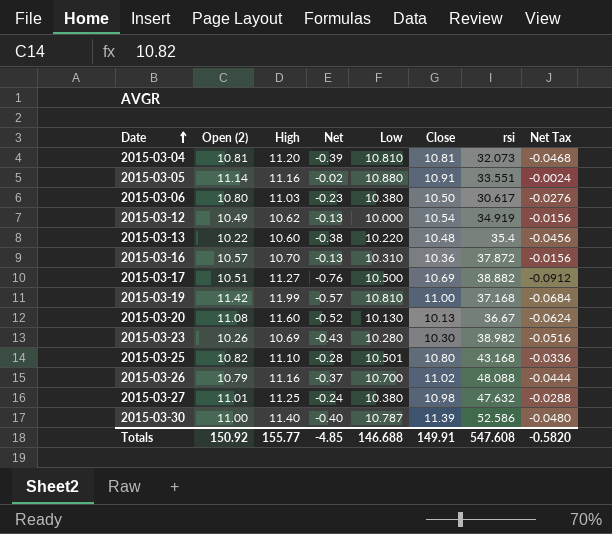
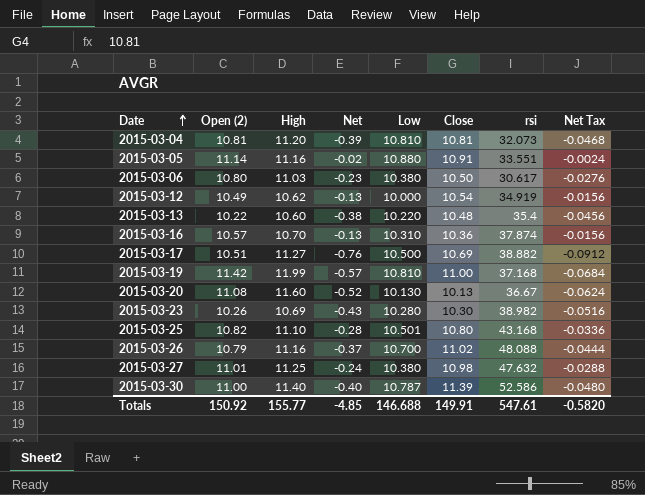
2015-03-16 | rsi: 37.872 -> 37.874
Totals | rsi: 547.608 -> 547.61

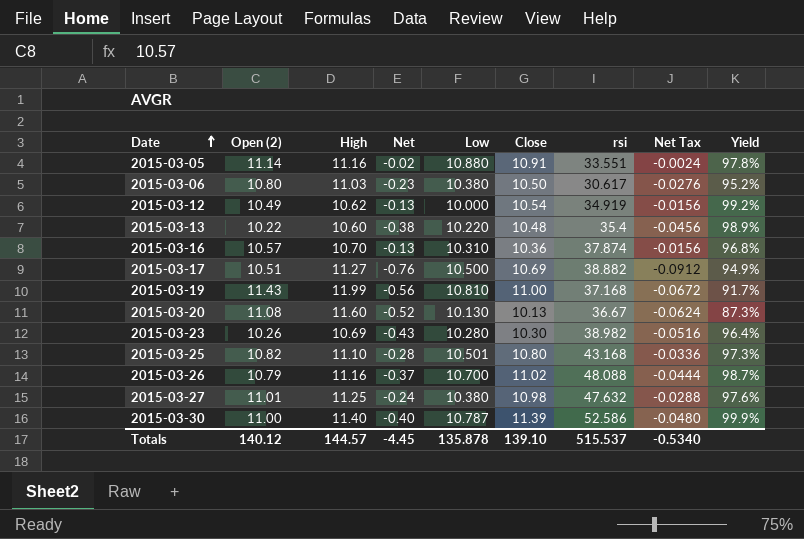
column Yield | formula: none -> [Close] / [High]
row 2015-03-04: 10.81 | 11.20 | -0.39 | 10.810 | 10.81 | 32.073 | -0.0468 -> none
2015-03-19 | Open (2): 11.42 -> 11.43
2015-03-19 | Net: -0.57 -> -0.56
2015-03-19 | Net Tax: -0.0684 -> -0.0672
Totals | Open (2): 150.92 -> 140.12
Totals | High: 155.77 -> 144.57
Totals | Net: -4.85 -> -4.45
Totals | Low: 146.688 -> 135.878
Totals | Close: 149.91 -> 139.10
Totals | rsi: 547.61 -> 515.537
Totals | Net Tax: -0.5820 -> -0.5340

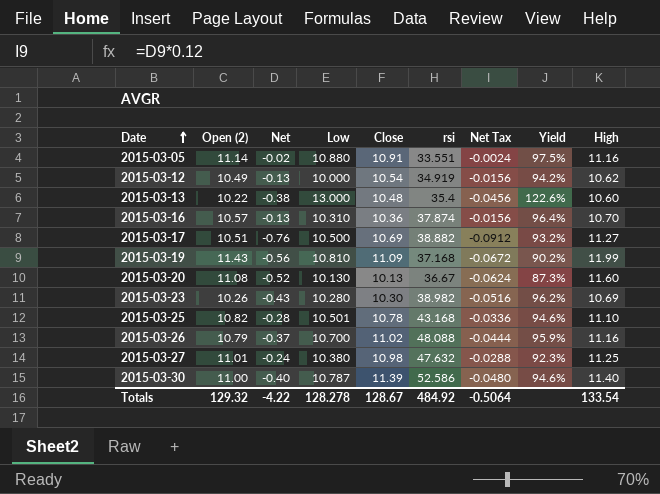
column Yield | formula: [Close] / [High] -> [Low] / [High]
column High | position: 3 -> 9
row 2015-03-06: 10.80 | 11.03 | -0.23 | 10.380 | 10.50 | 30.617 | -0.0276 | 95.2% -> none
2015-03-13 | Low: 10.220 -> 13.000
2015-03-19 | Close: 11.00 -> 11.09
2015-03-25 | Close: 10.80 -> 10.78
Totals | Open (2): 140.12 -> 129.32
Totals | Net: -4.45 -> -4.22
Totals | Low: 135.878 -> 128.278
Totals | Close: 139.10 -> 128.67
Totals | rsi: 515.537 -> 484.92
Totals | Net Tax: -0.5340 -> -0.5064
Totals | High: 144.57 -> 133.54

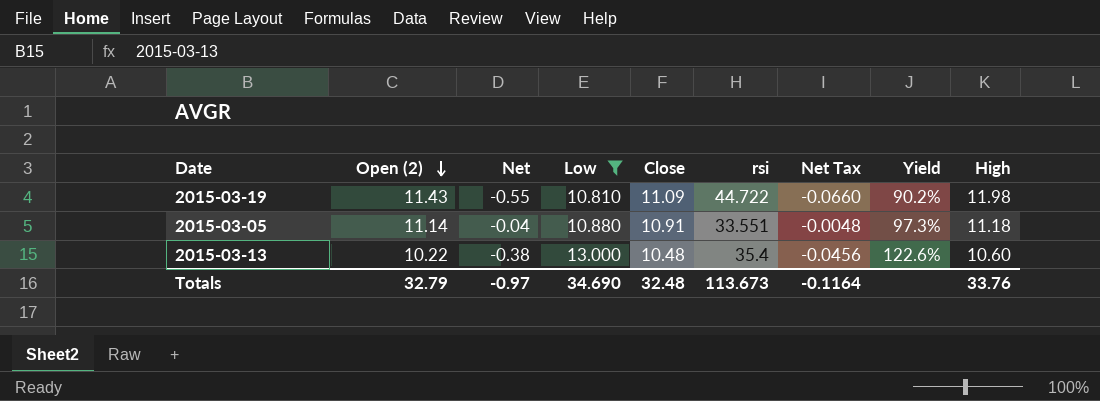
filter: none -> Low >= 10.810
row order: Date ascending -> Open (2) descending
2015-03-19 | Net: -0.56 -> -0.55
2015-03-19 | rsi: 37.168 -> 44.722
2015-03-19 | Net Tax: -0.0672 -> -0.0660
2015-03-19 | High: 11.99 -> 11.98
2015-03-05 | Net: -0.02 -> -0.04
2015-03-05 | Net Tax: -0.0024 -> -0.0048
2015-03-05 | Yield: 97.5% -> 97.3%
2015-03-05 | High: 11.16 -> 11.18
Totals | Open (2): 129.32 -> 32.79
Totals | Net: -4.22 -> -0.97
Totals | Low: 128.278 -> 34.690
Totals | Close: 128.67 -> 32.48
Totals | rsi: 484.92 -> 113.673
Totals | Net Tax: -0.5064 -> -0.1164
Totals | High: 133.54 -> 33.76

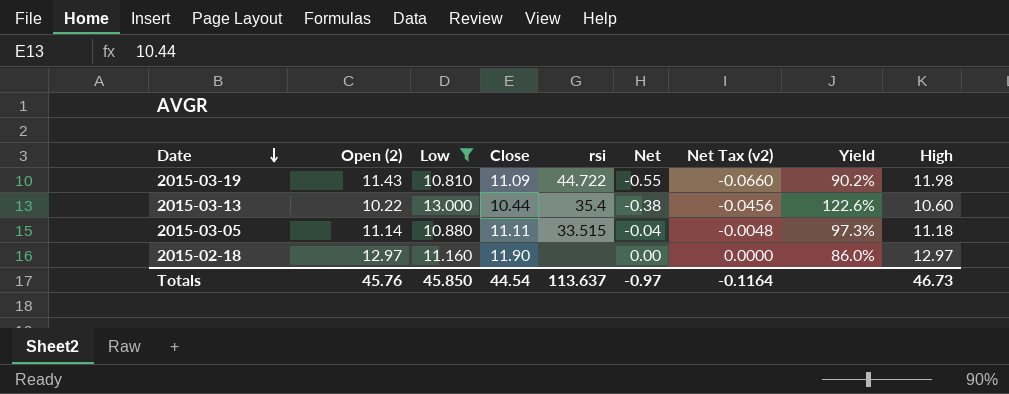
row order: Open (2) descending -> Date descending
column Net | position: 3 -> 6
column name: Net Tax -> Net Tax (v2)
2015-03-13 | Close: 10.48 -> 10.44
2015-03-05 | Close: 10.91 -> 11.11
2015-03-05 | rsi: 33.551 -> 33.515
row 2015-02-18: none -> 12.97 | 11.160 | 11.90 | none | 0.00 | 0.0000 | 86.0% | 12.97
Totals | Open (2): 32.79 -> 45.76
Totals | Low: 34.690 -> 45.850
Totals | Close: 32.48 -> 44.54
Totals | rsi: 113.673 -> 113.637
Totals | High: 33.76 -> 46.73

